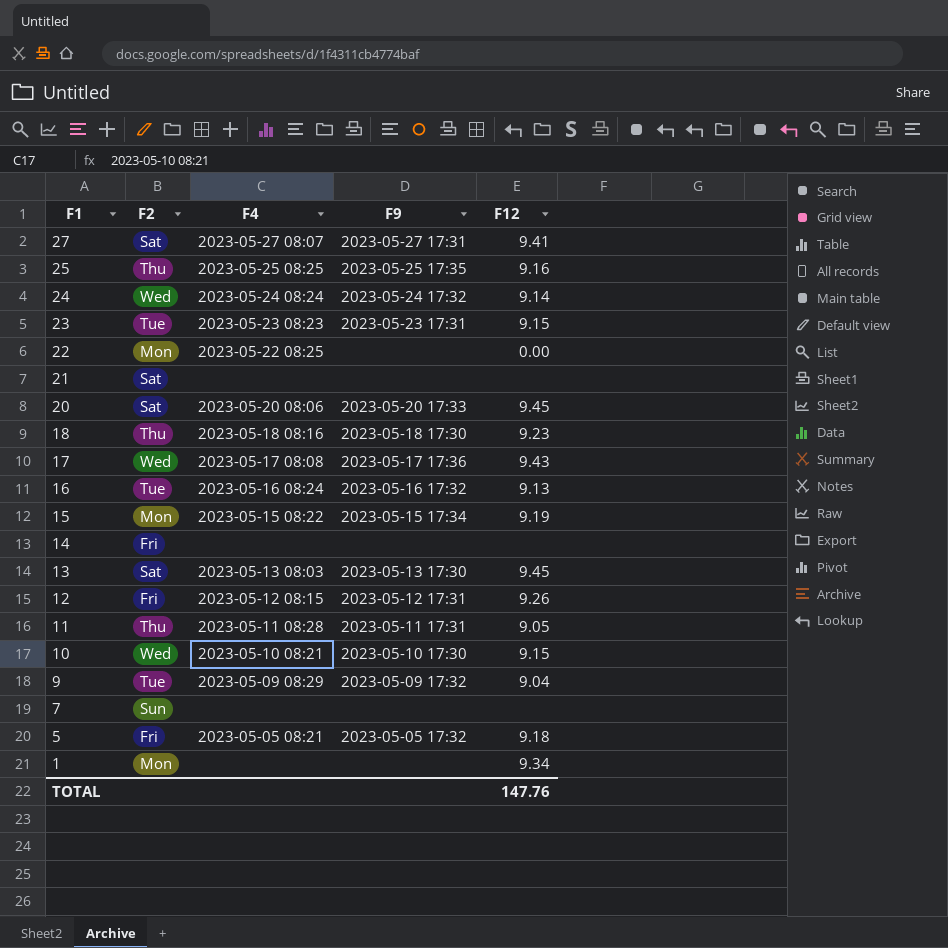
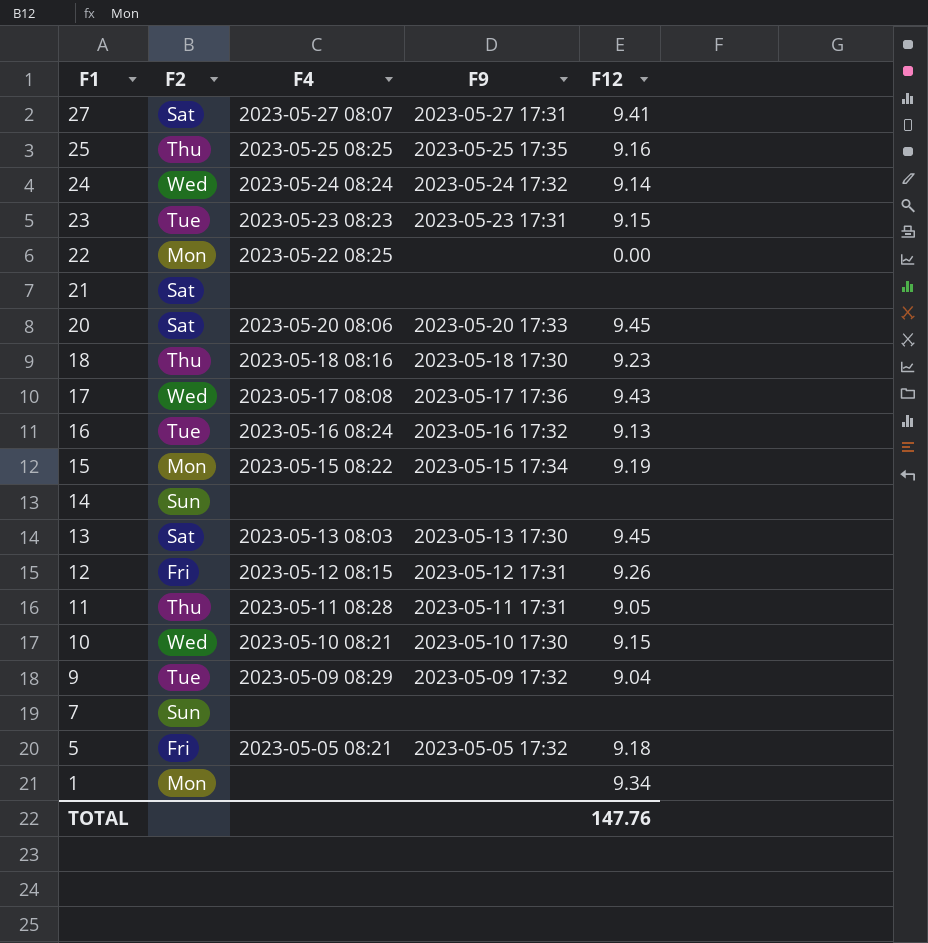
14 | F2: Fri -> Sun

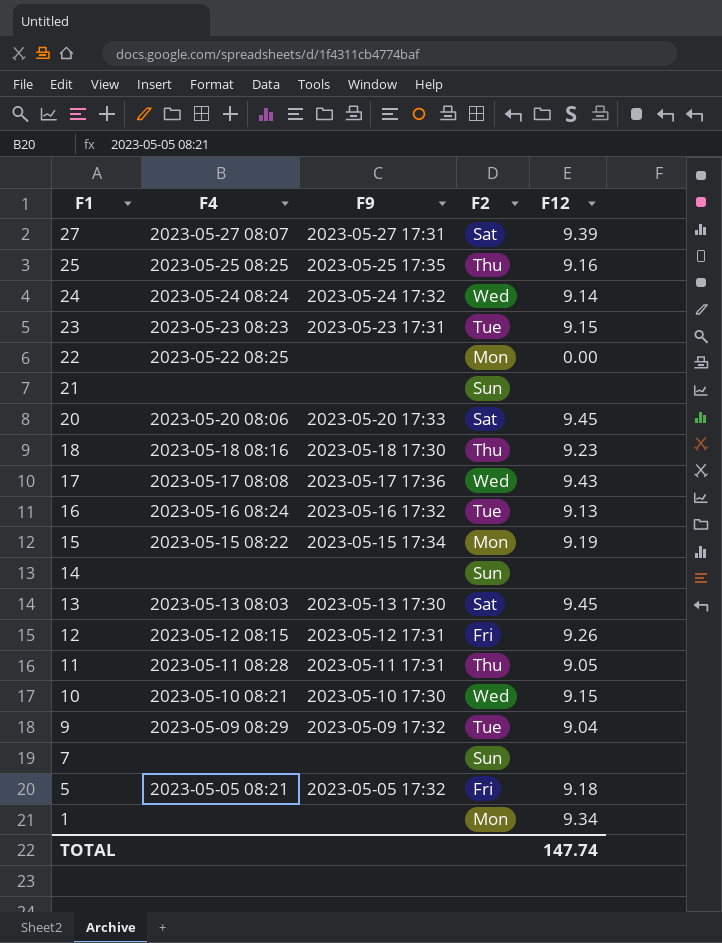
column F2 | position: 2 -> 4
27 | F12: 9.41 -> 9.39
21 | F2: Sat -> Sun
TOTAL | F12: 147.76 -> 147.74

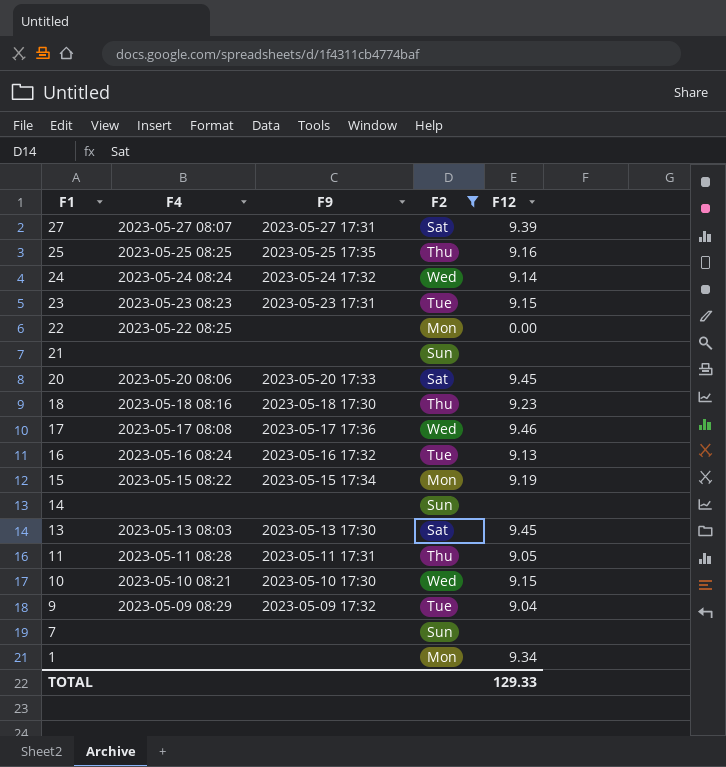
filter: none -> F2 != Fri
17 | F12: 9.43 -> 9.46
TOTAL | F12: 147.74 -> 129.33

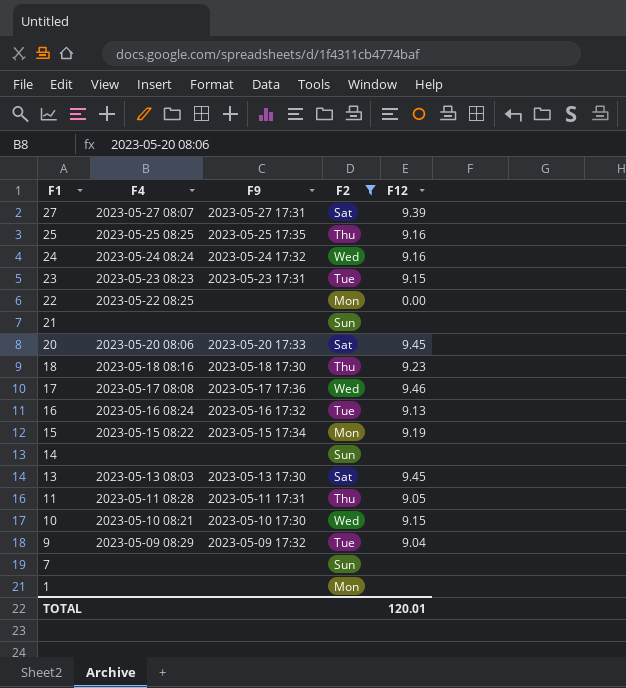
24 | F12: 9.14 -> 9.16
1 | F12: 9.34 -> none
TOTAL | F12: 129.33 -> 120.01

